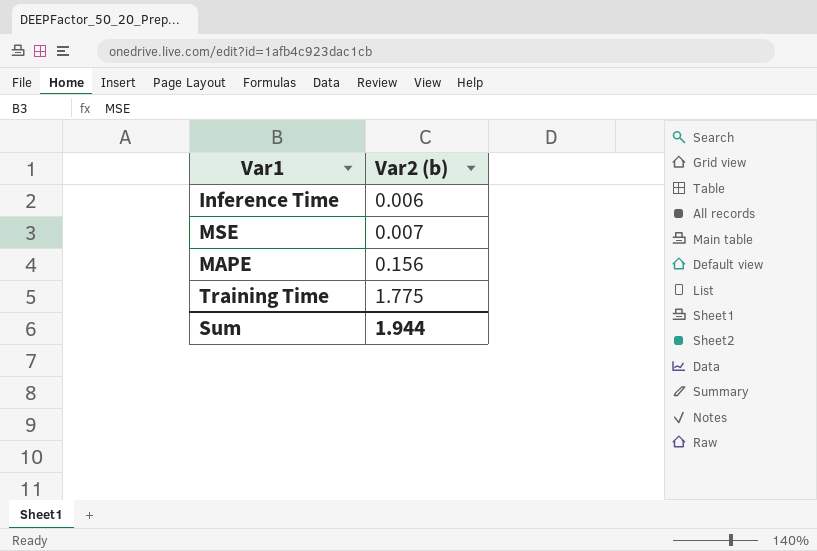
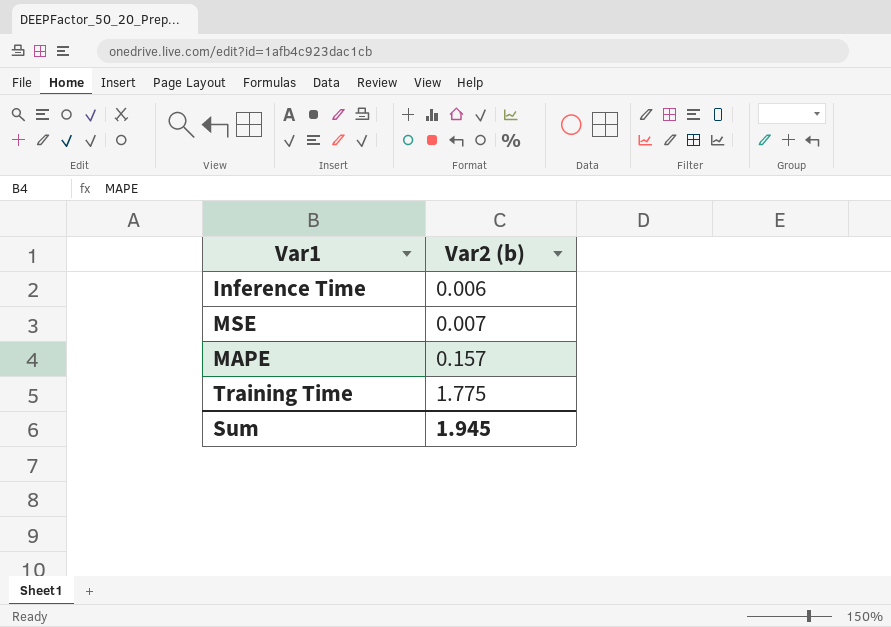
MAPE | Var2 (b): 0.156 -> 0.157
Sum | Var2 (b): 1.944 -> 1.945

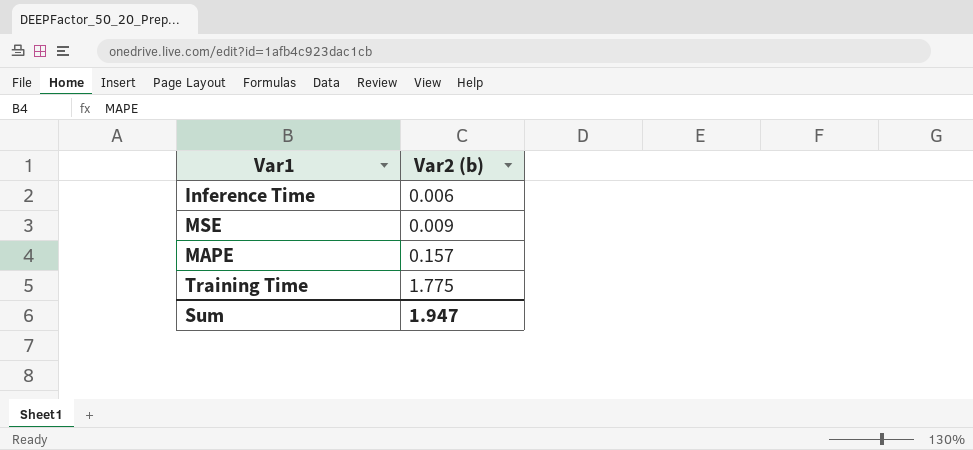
MSE | Var2 (b): 0.007 -> 0.009
Sum | Var2 (b): 1.945 -> 1.947

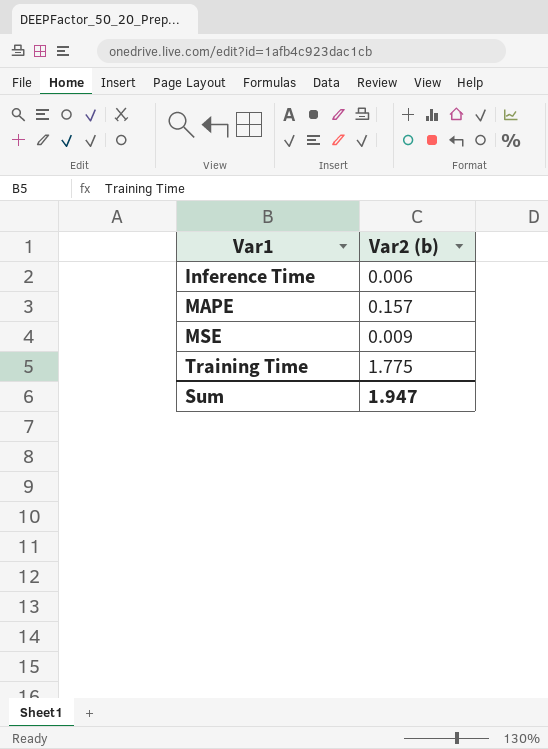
row order: Var2 (b) ascending -> Var1 ascending

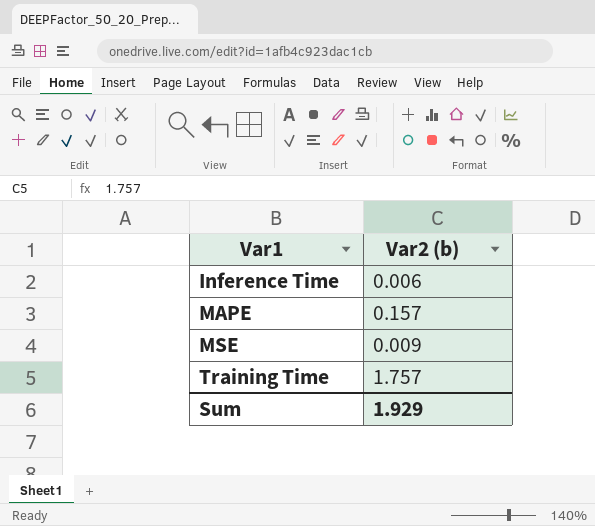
Training Time | Var2 (b): 1.775 -> 1.757
Sum | Var2 (b): 1.947 -> 1.929

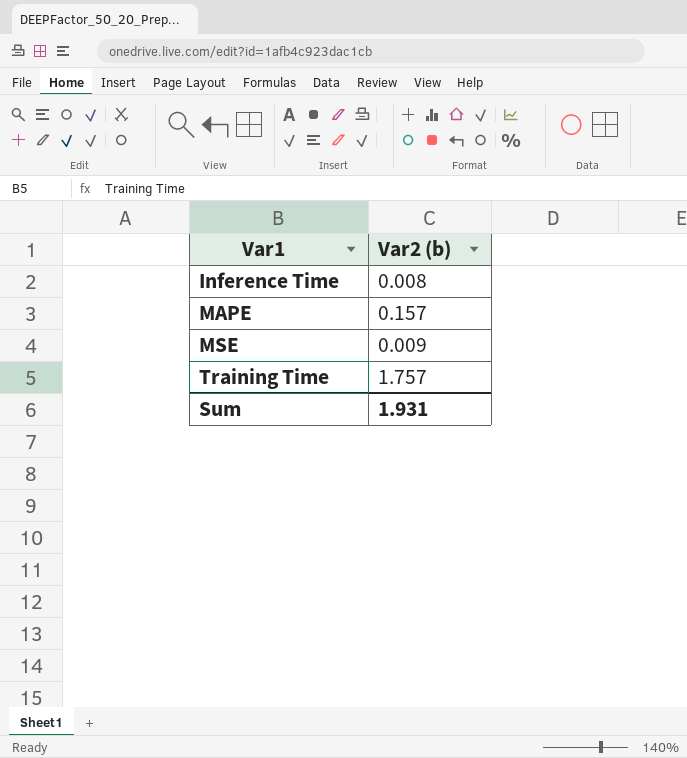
Inference Time | Var2 (b): 0.006 -> 0.008
Sum | Var2 (b): 1.929 -> 1.931

